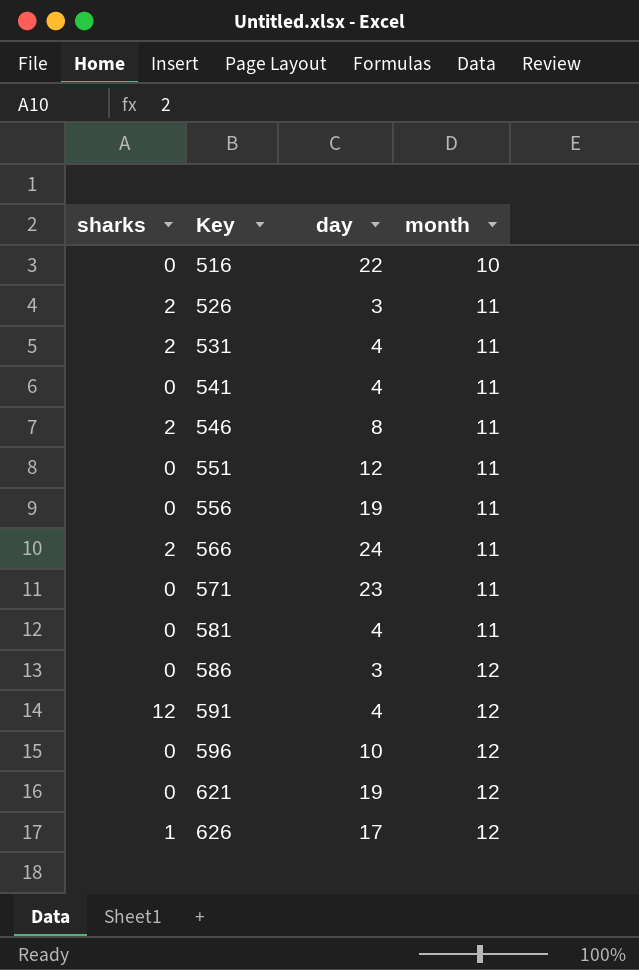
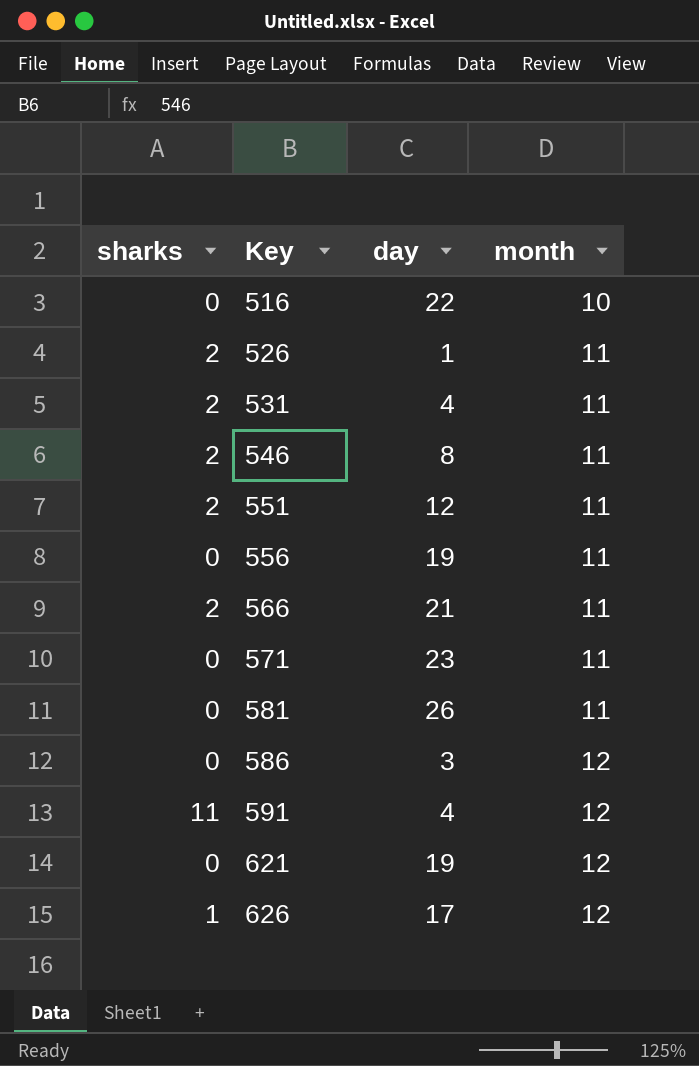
row 541: 0 | 4 | 11 -> none
row 596: 0 | 10 | 12 -> none
526 | day: 3 -> 1
551 | sharks: 0 -> 2
566 | day: 24 -> 21
581 | day: 4 -> 26
591 | sharks: 12 -> 11

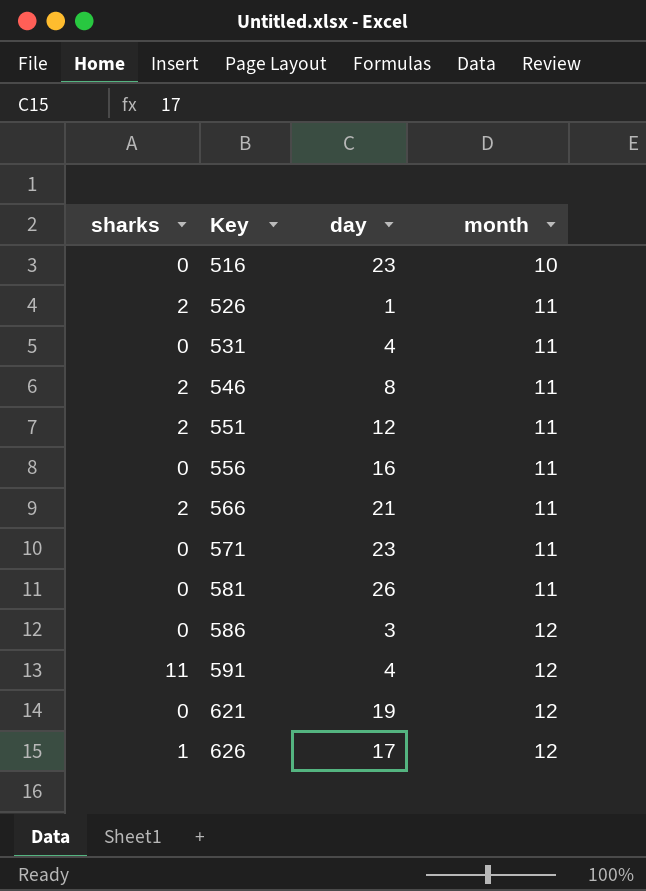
516 | day: 22 -> 23
531 | sharks: 2 -> 0
556 | day: 19 -> 16

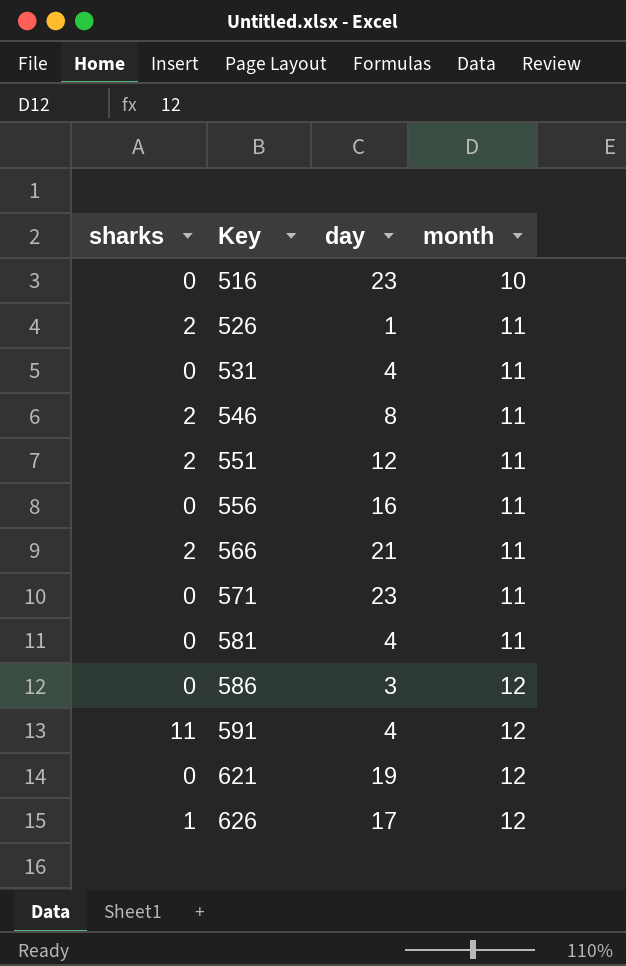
581 | day: 26 -> 4

